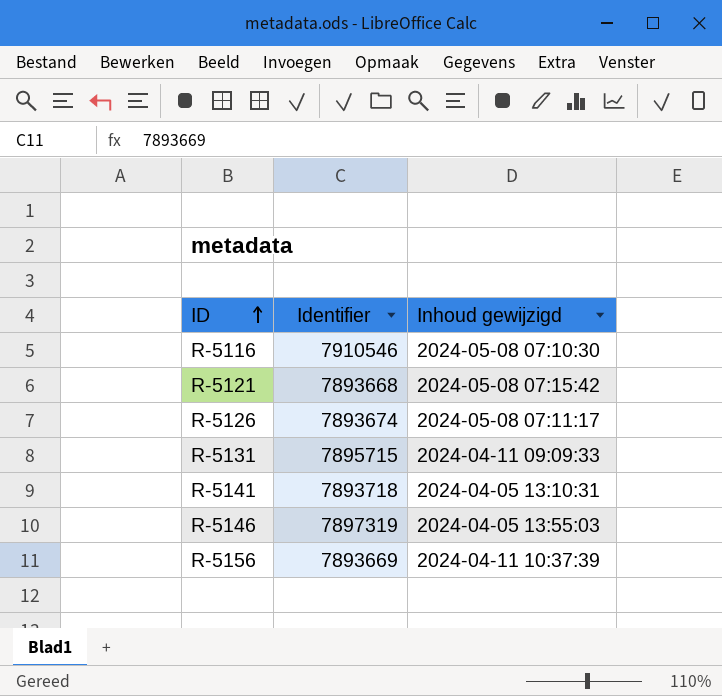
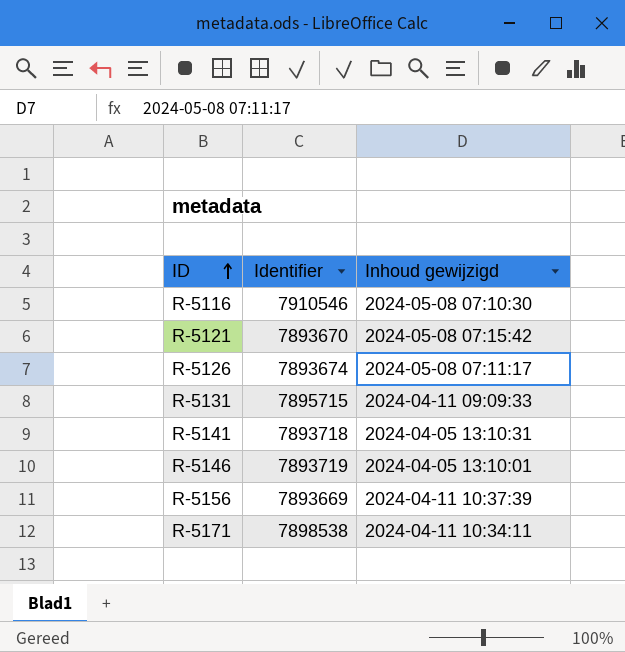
R-5121 | Identifier: 7893668 -> 7893670
R-5146 | Identifier: 7897319 -> 7893719
R-5146 | Inhoud gewijzigd: 2024-04-05 13:55:03 -> 2024-04-05 13:10:01
row R-5171: none -> 7898538 | 2024-04-11 10:34:11

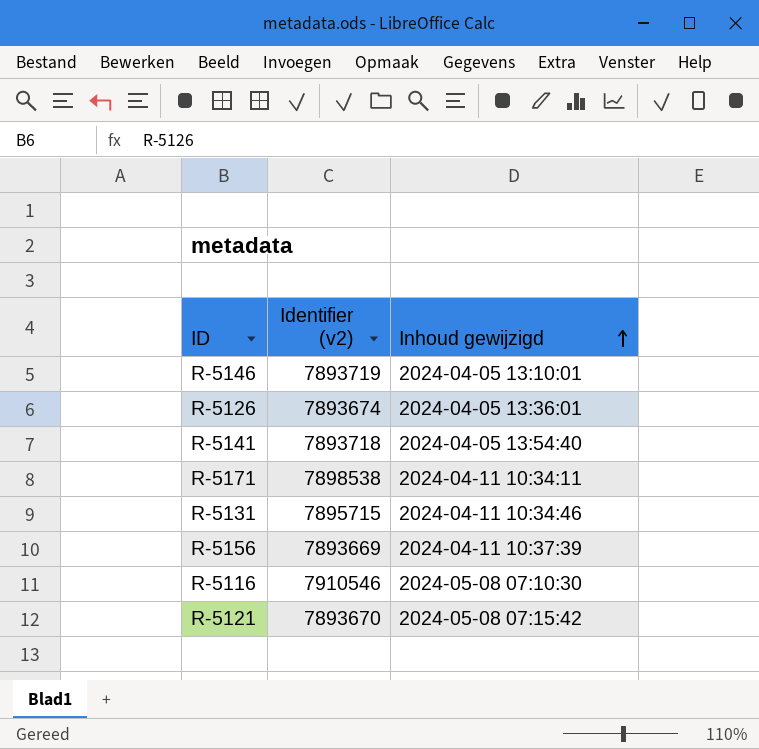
row order: ID ascending -> Inhoud gewijzigd ascending
column name: Identifier -> Identifier (v2)
R-5126 | Inhoud gewijzigd: 2024-05-08 07:11:17 -> 2024-04-05 13:36:01
R-5141 | Inhoud gewijzigd: 2024-04-05 13:10:31 -> 2024-04-05 13:54:40
R-5131 | Inhoud gewijzigd: 2024-04-11 09:09:33 -> 2024-04-11 10:34:46

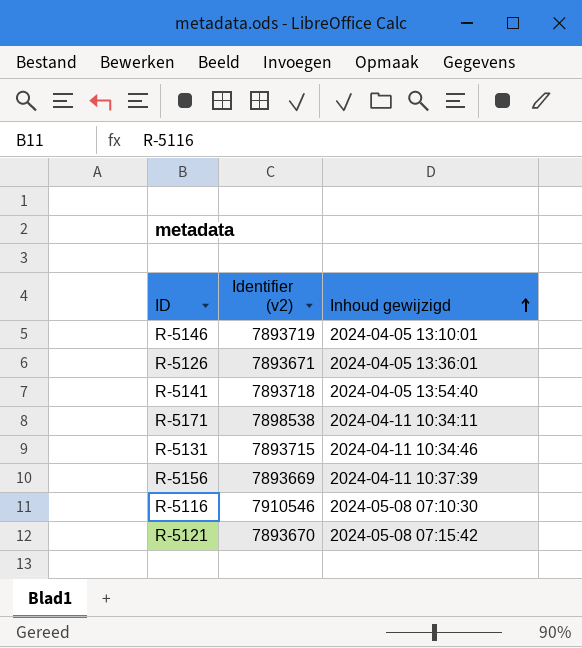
R-5126 | Identifier (v2): 7893674 -> 7893671
R-5131 | Identifier (v2): 7895715 -> 7893715

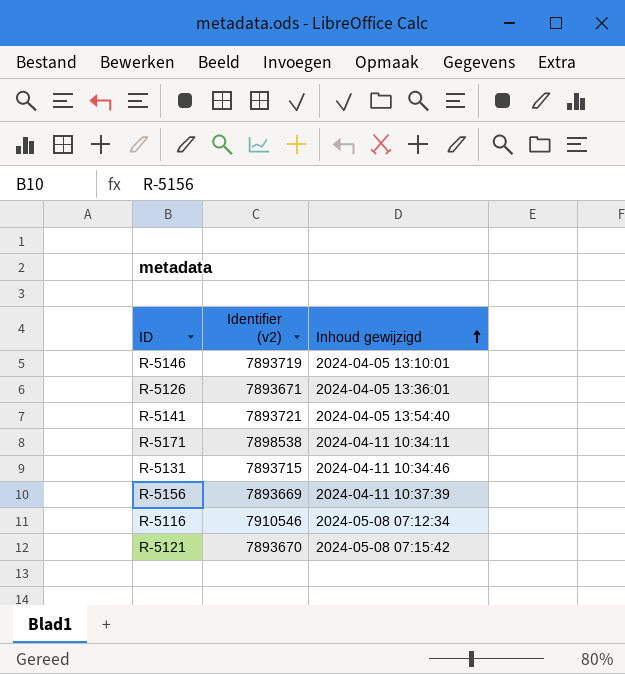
R-5141 | Identifier (v2): 7893718 -> 7893721
R-5116 | Inhoud gewijzigd: 2024-05-08 07:10:30 -> 2024-05-08 07:12:34

